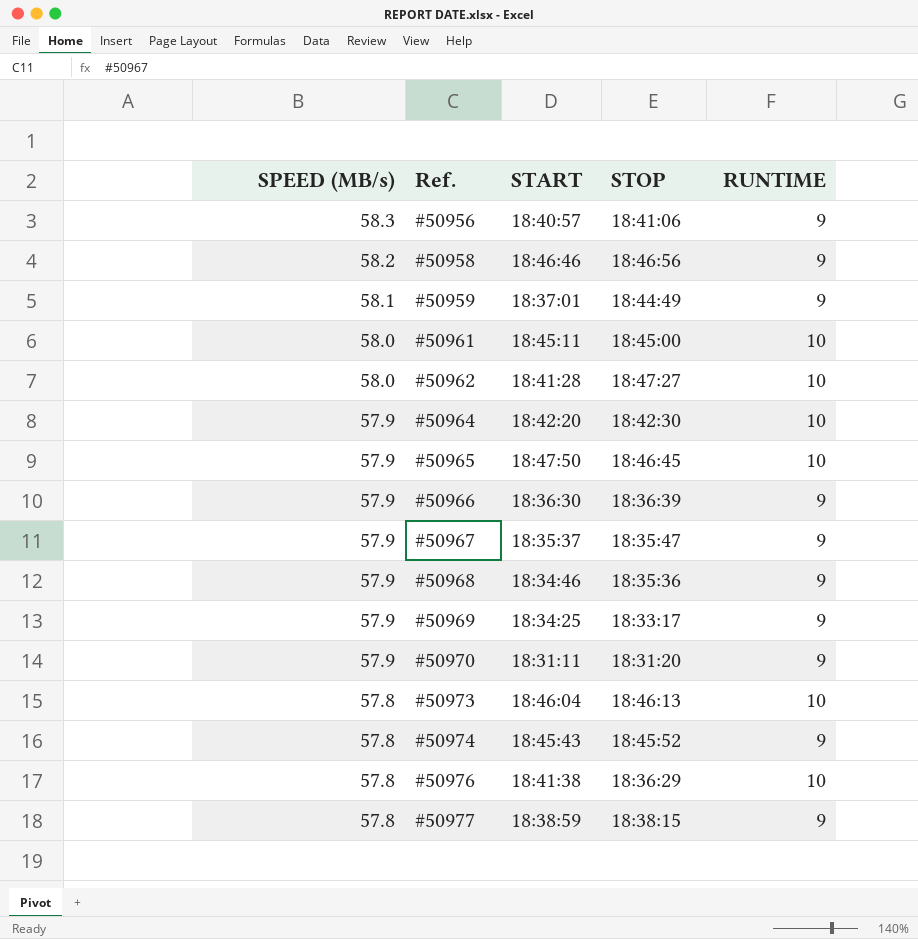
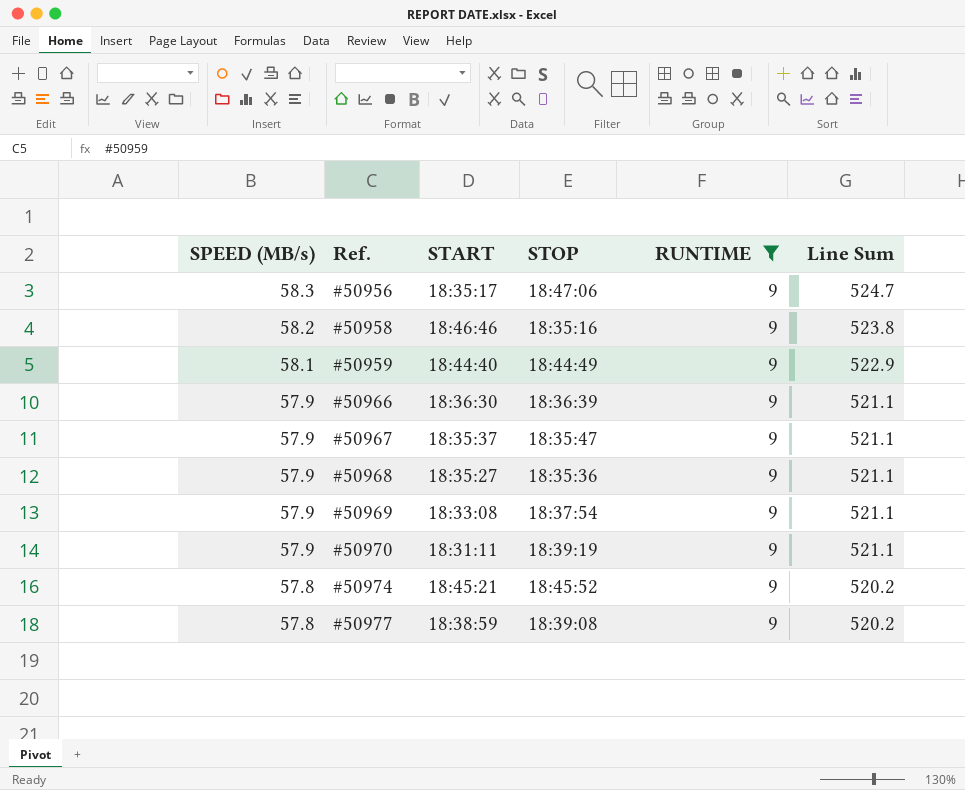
filter: none -> RUNTIME = 9
column Line Sum | formula: none -> [SPEED (MB/s)] * [RUNTIME]
#50956 | START: 18:40:57 -> 18:35:17
#50956 | STOP: 18:41:06 -> 18:47:06
#50958 | STOP: 18:46:56 -> 18:35:16
#50959 | START: 18:37:01 -> 18:44:40
#50968 | START: 18:34:46 -> 18:35:27
#50969 | START: 18:34:25 -> 18:33:08
#50969 | STOP: 18:33:17 -> 18:37:54
#50970 | STOP: 18:31:20 -> 18:39:19
#50974 | START: 18:45:43 -> 18:45:21
#50977 | STOP: 18:38:15 -> 18:39:08

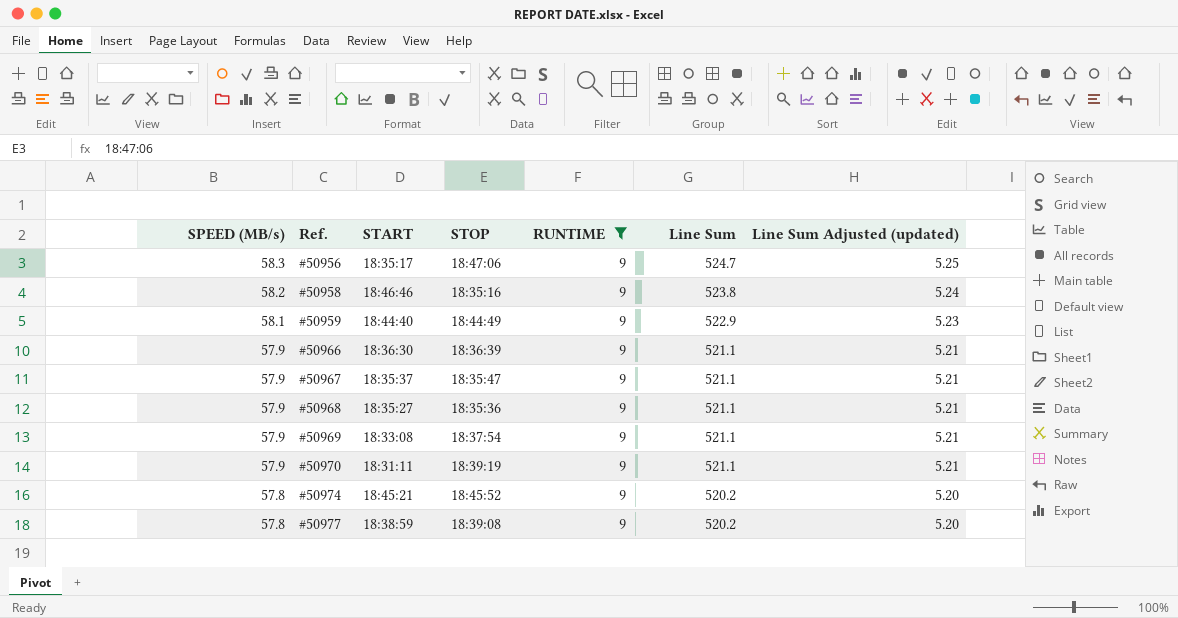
column Line Sum Adjusted (updated) | formula: none -> [Line Sum] * 0.01

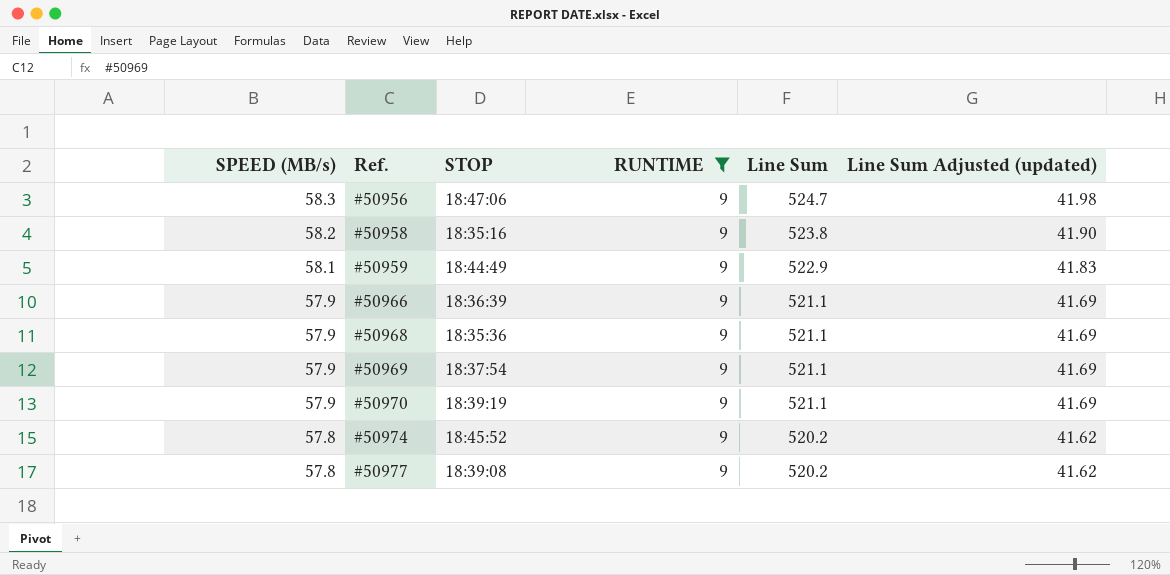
column START | position: 3 -> none
column Line Sum Adjusted (updated) | formula: [Line Sum] * 0.01 -> [Line Sum] * 0.08
row #50967: 57.9 | 18:35:37 | 18:35:47 | 9 | 521.1 | 5.21 -> none

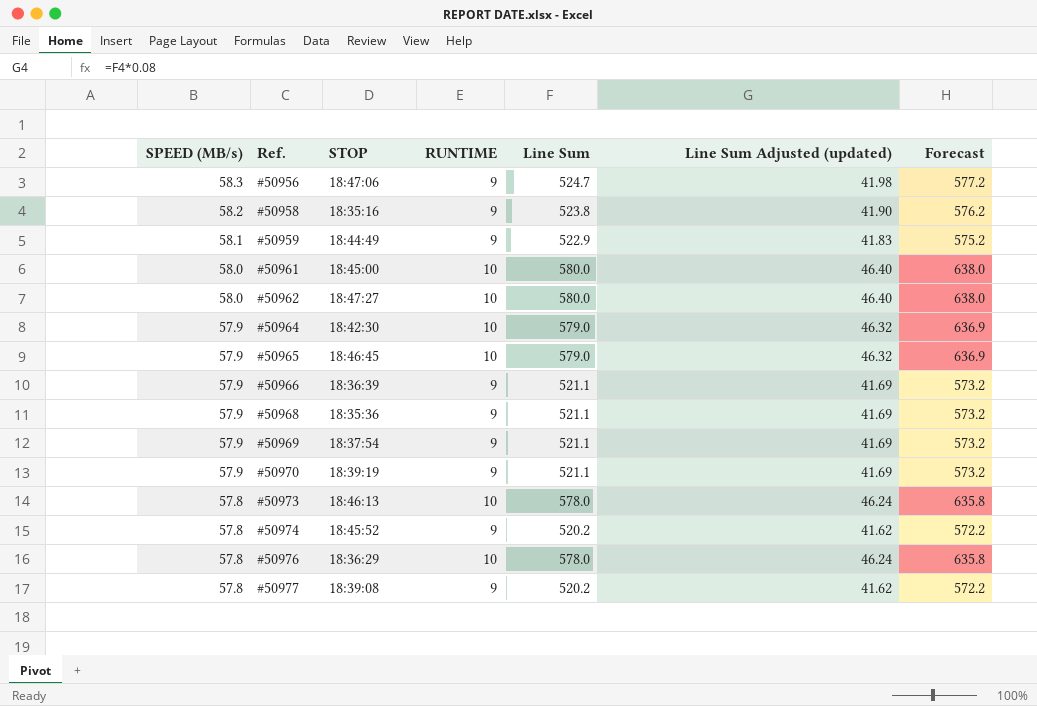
filter: RUNTIME = 9 -> none
column Forecast | formula: none -> [Line Sum] * 1.1

